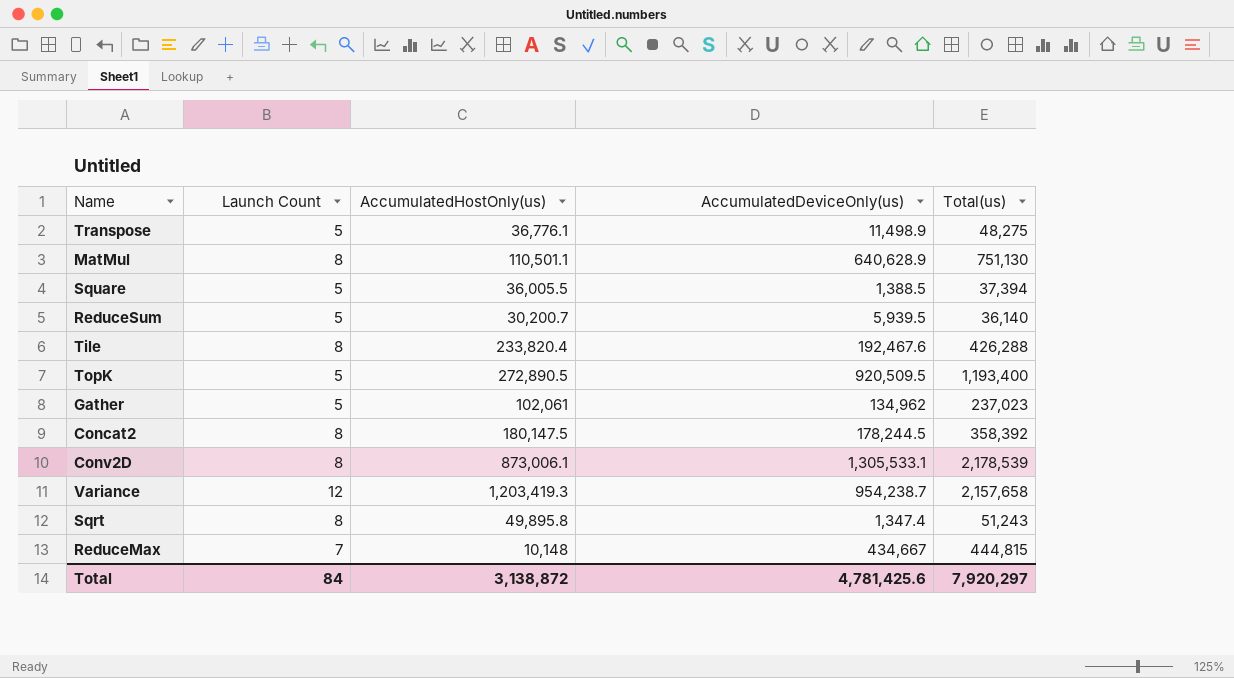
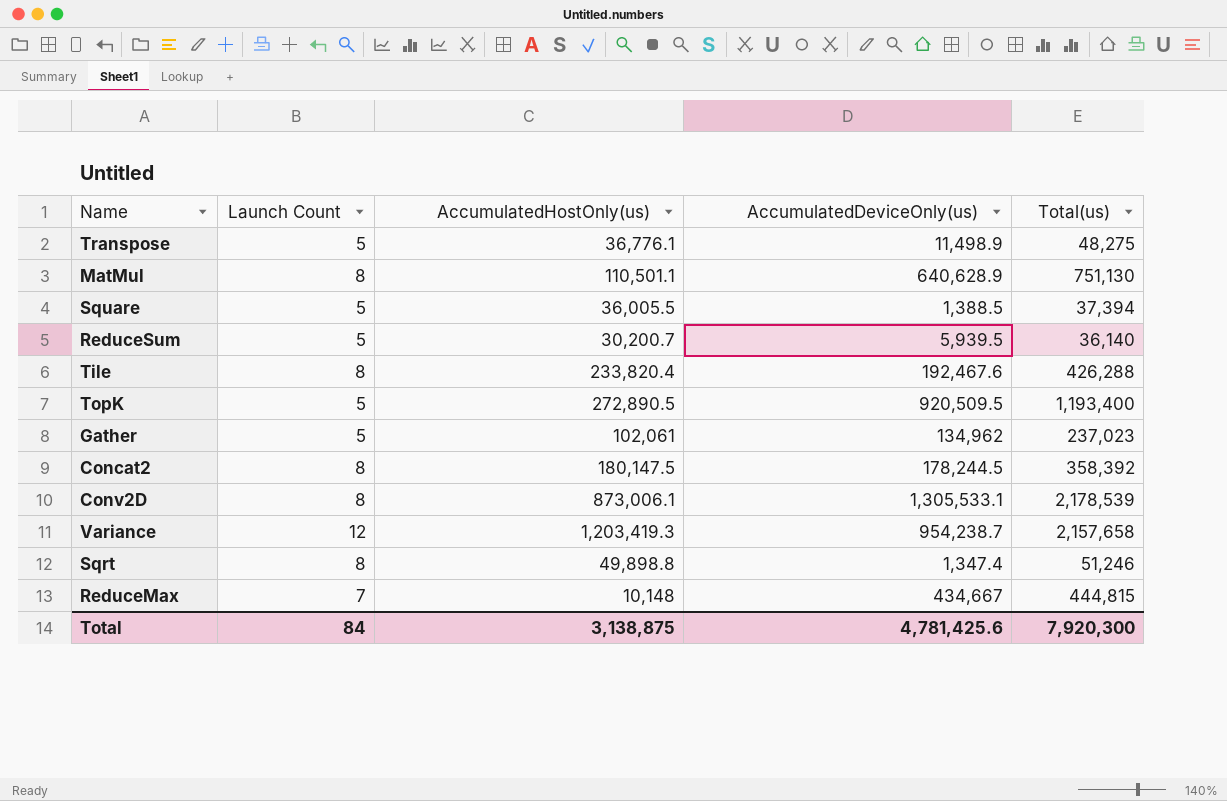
Sqrt | AccumulatedHostOnly(us): 49,895.8 -> 49,898.8
Sqrt | Total(us): 51,243 -> 51,246
Total | AccumulatedHostOnly(us): 3,138,872 -> 3,138,875
Total | Total(us): 7,920,297 -> 7,920,300

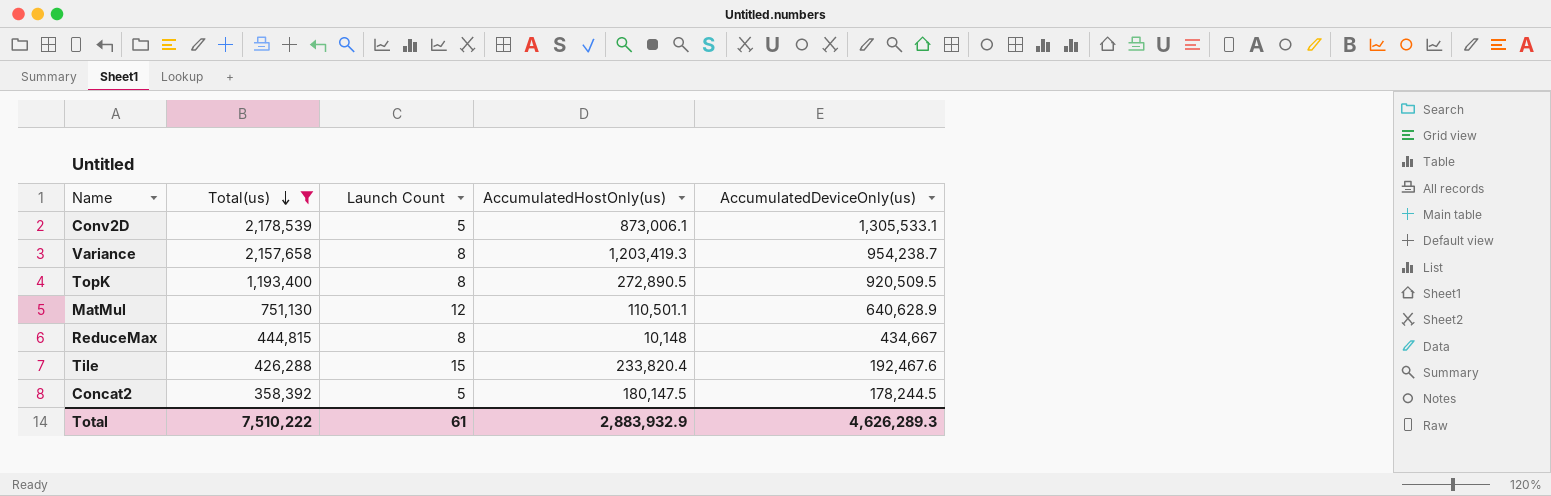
filter: none -> Total(us) >= 358,392
row order: none -> Total(us) descending
column Total(us) | position: 5 -> 2
Conv2D | Launch Count: 8 -> 5
Variance | Launch Count: 12 -> 8
TopK | Launch Count: 5 -> 8
MatMul | Launch Count: 8 -> 12
ReduceMax | Launch Count: 7 -> 8
Tile | Launch Count: 8 -> 15
Concat2 | Launch Count: 8 -> 5
Total | Total(us): 7,920,300 -> 7,510,222
Total | Launch Count: 84 -> 61
Total | AccumulatedHostOnly(us): 3,138,875 -> 2,883,932.9
Total | AccumulatedDeviceOnly(us): 4,781,425.6 -> 4,626,289.3

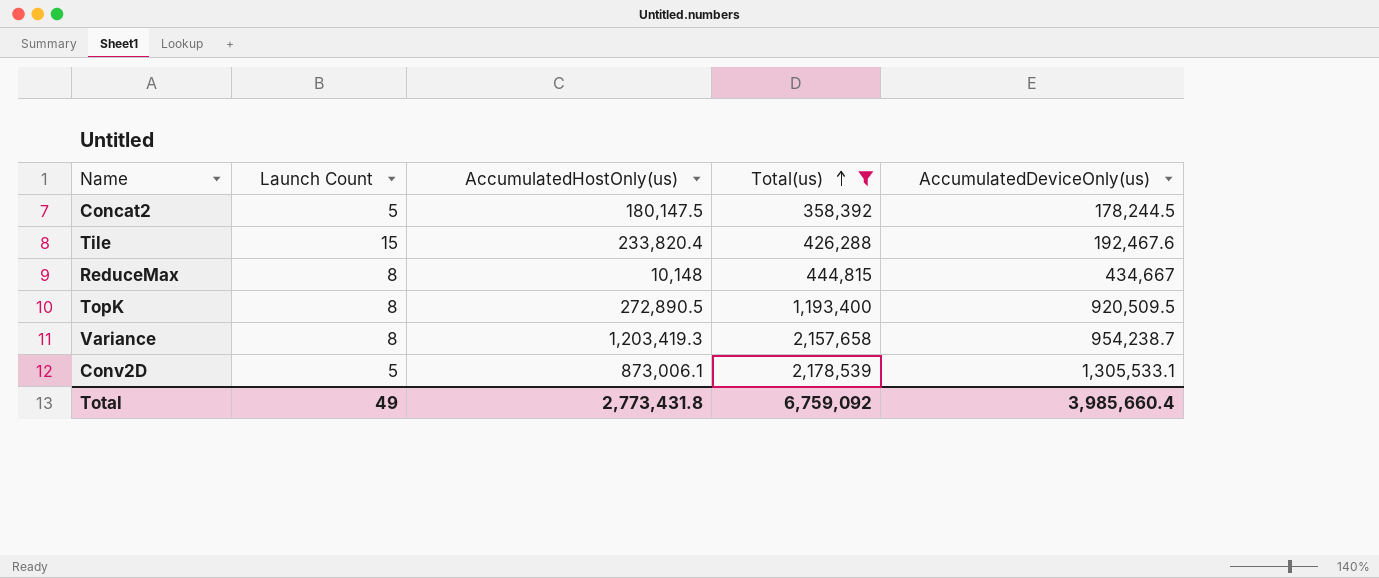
row order: Total(us) descending -> Total(us) ascending
column Total(us) | position: 2 -> 4
row MatMul: 751,130 | 12 | 110,501.1 | 640,628.9 -> none
Total | Launch Count: 61 -> 49
Total | AccumulatedHostOnly(us): 2,883,932.9 -> 2,773,431.8
Total | Total(us): 7,510,222 -> 6,759,092
Total | AccumulatedDeviceOnly(us): 4,626,289.3 -> 3,985,660.4

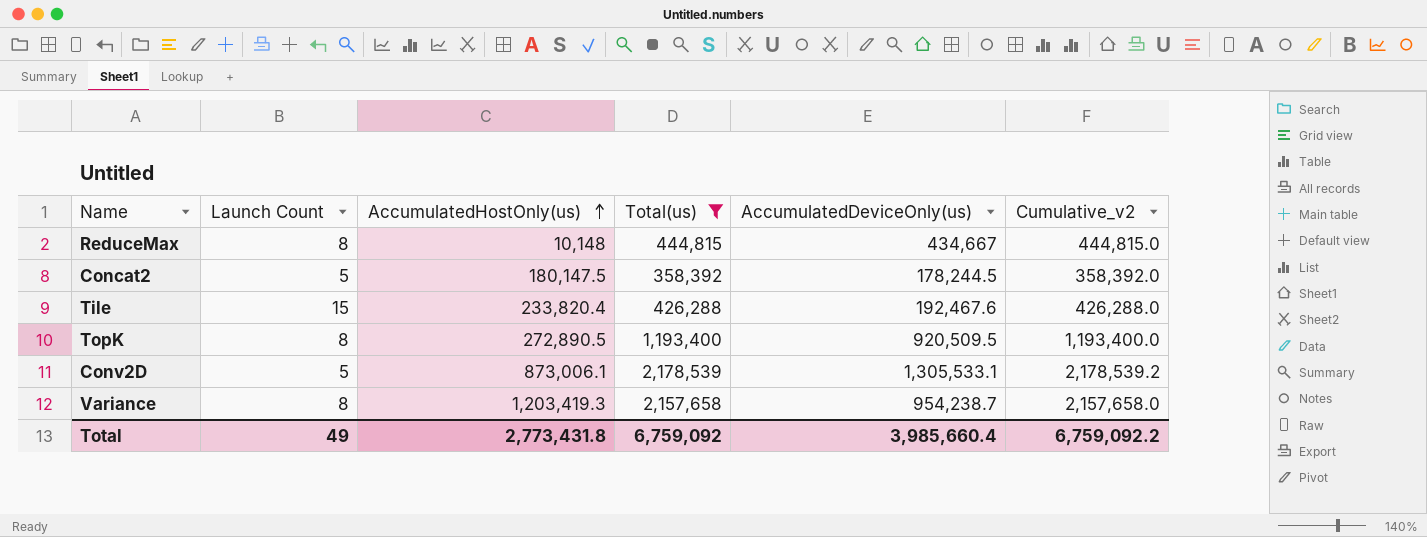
row order: Total(us) ascending -> AccumulatedHostOnly(us) ascending
column Cumulative_v2 | formula: none -> [AccumulatedHostOnly(us)] + [AccumulatedDeviceOnly(us)]

